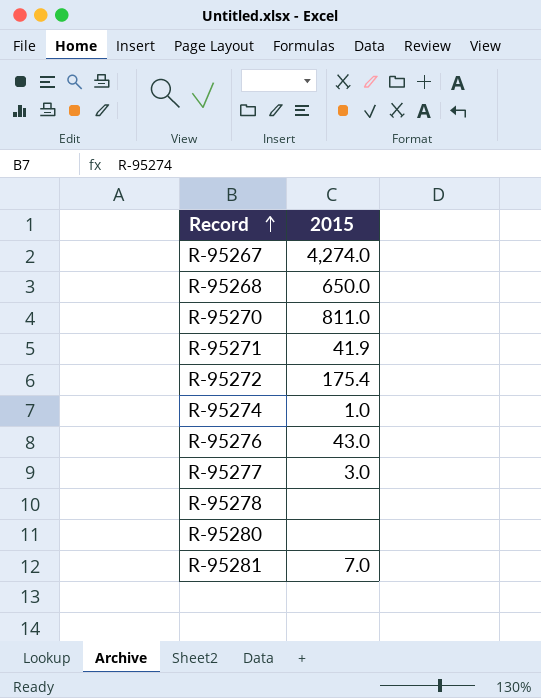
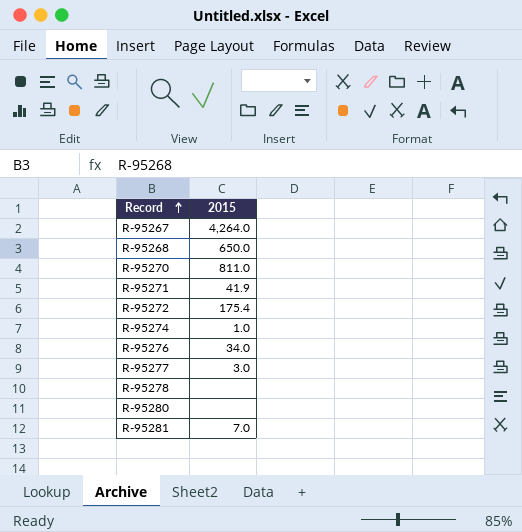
R-95267 | 2015: 4,274.0 -> 4,264.0
R-95276 | 2015: 43.0 -> 34.0

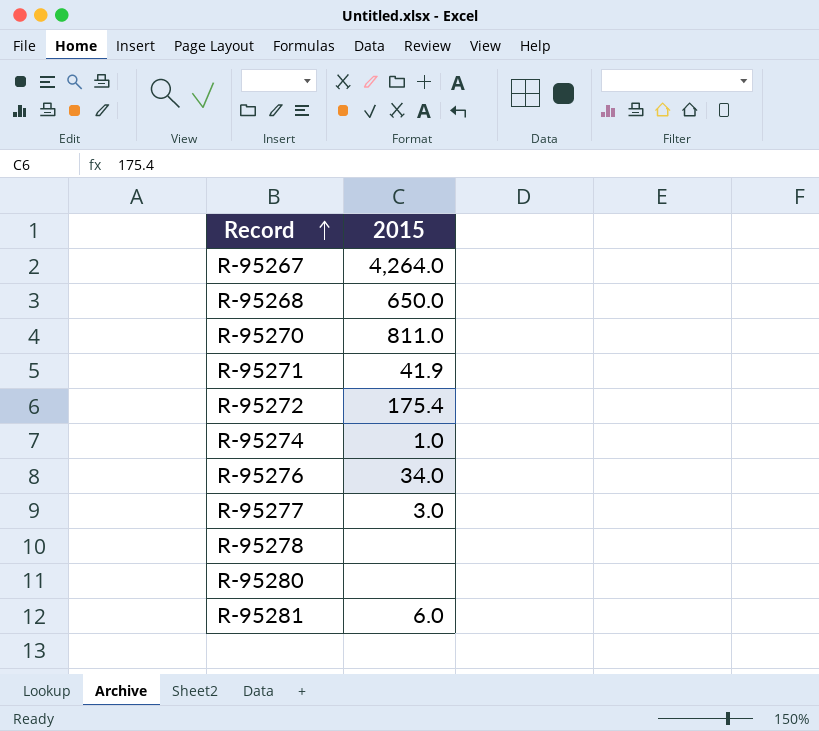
R-95281 | 2015: 7.0 -> 6.0

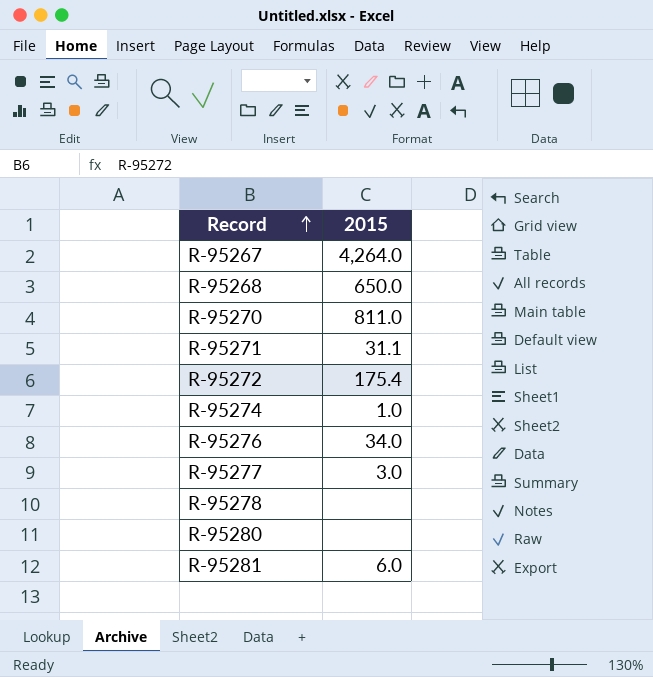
R-95271 | 2015: 41.9 -> 31.1

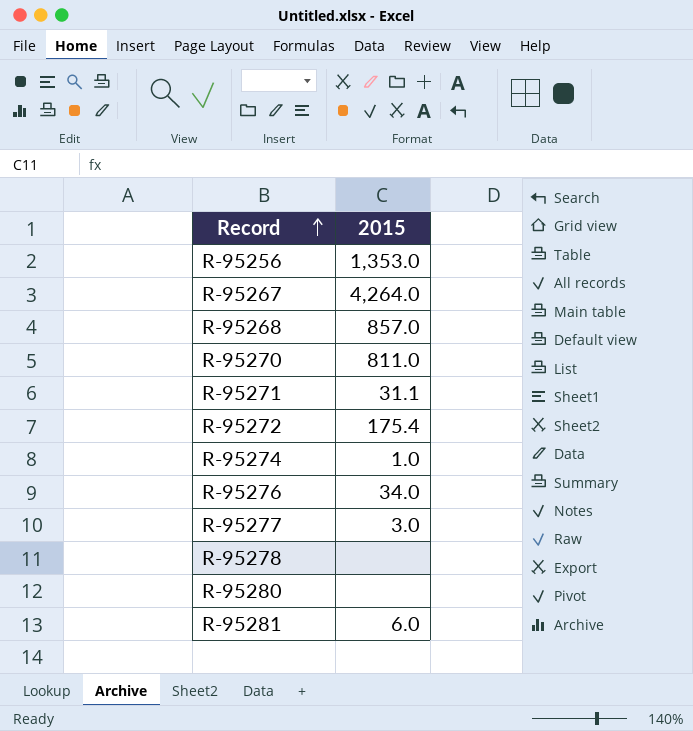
row R-95256: none -> 1,353.0
R-95268 | 2015: 650.0 -> 857.0

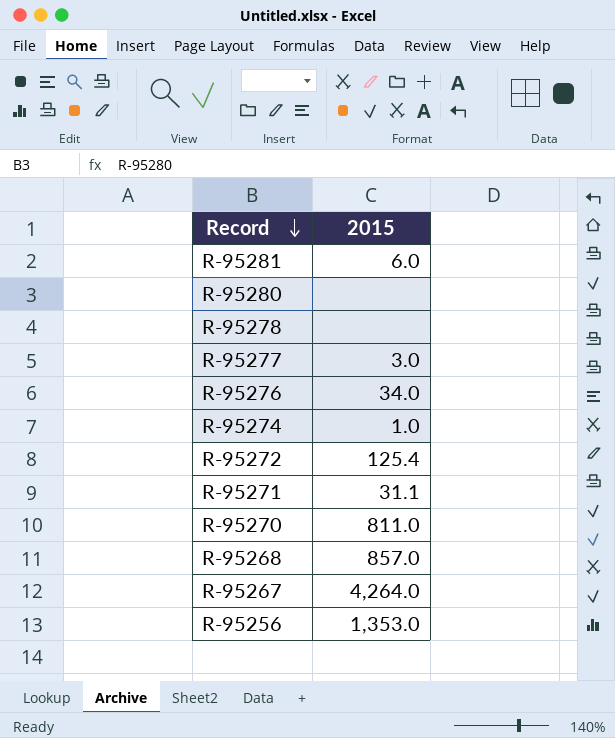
row order: Record ascending -> Record descending
R-95272 | 2015: 175.4 -> 125.4

